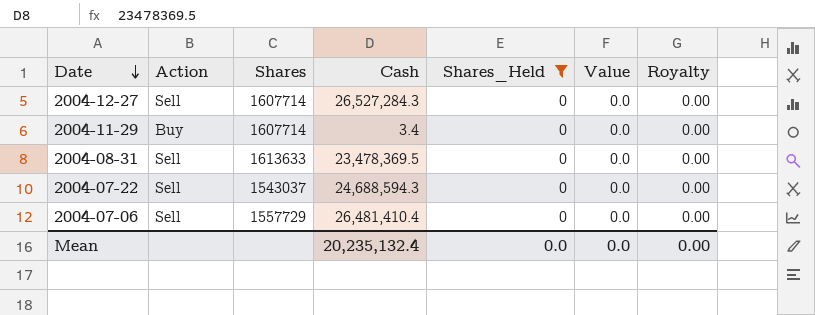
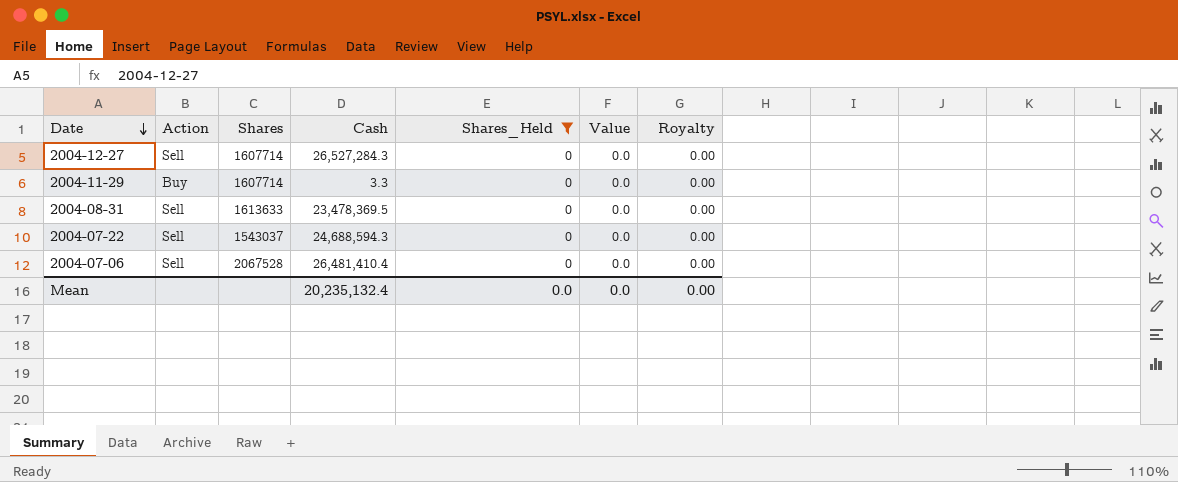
2004-11-29 | Cash: 3.4 -> 3.3
2004-07-06 | Shares: 1557729 -> 2067528

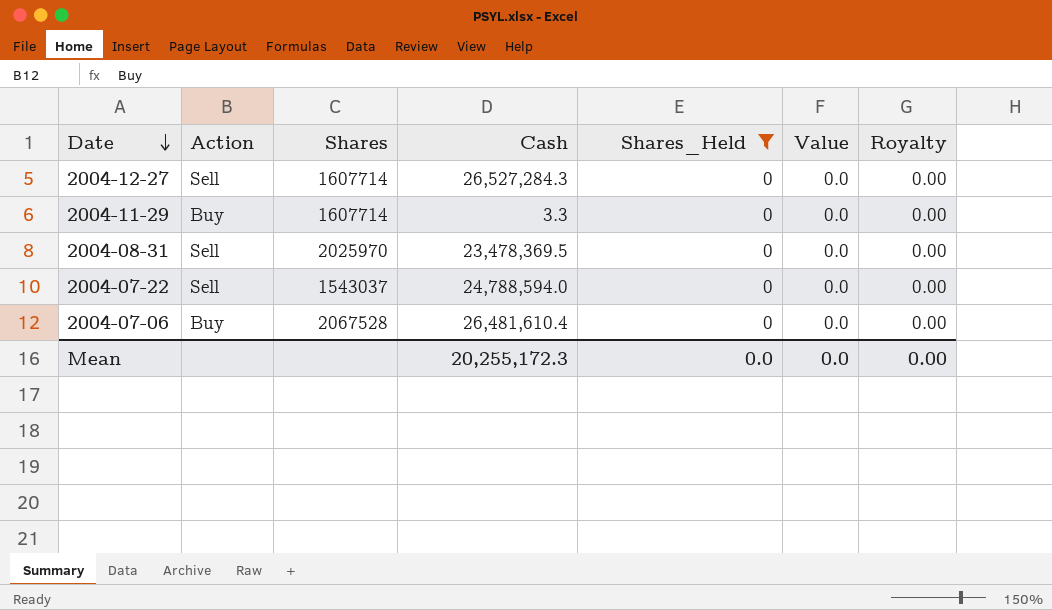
2004-08-31 | Shares: 1613633 -> 2025970
2004-07-22 | Cash: 24,688,594.3 -> 24,788,594.0
2004-07-06 | Action: Sell -> Buy
2004-07-06 | Cash: 26,481,410.4 -> 26,481,610.4
Mean | Cash: 20,235,132.4 -> 20,255,172.3

